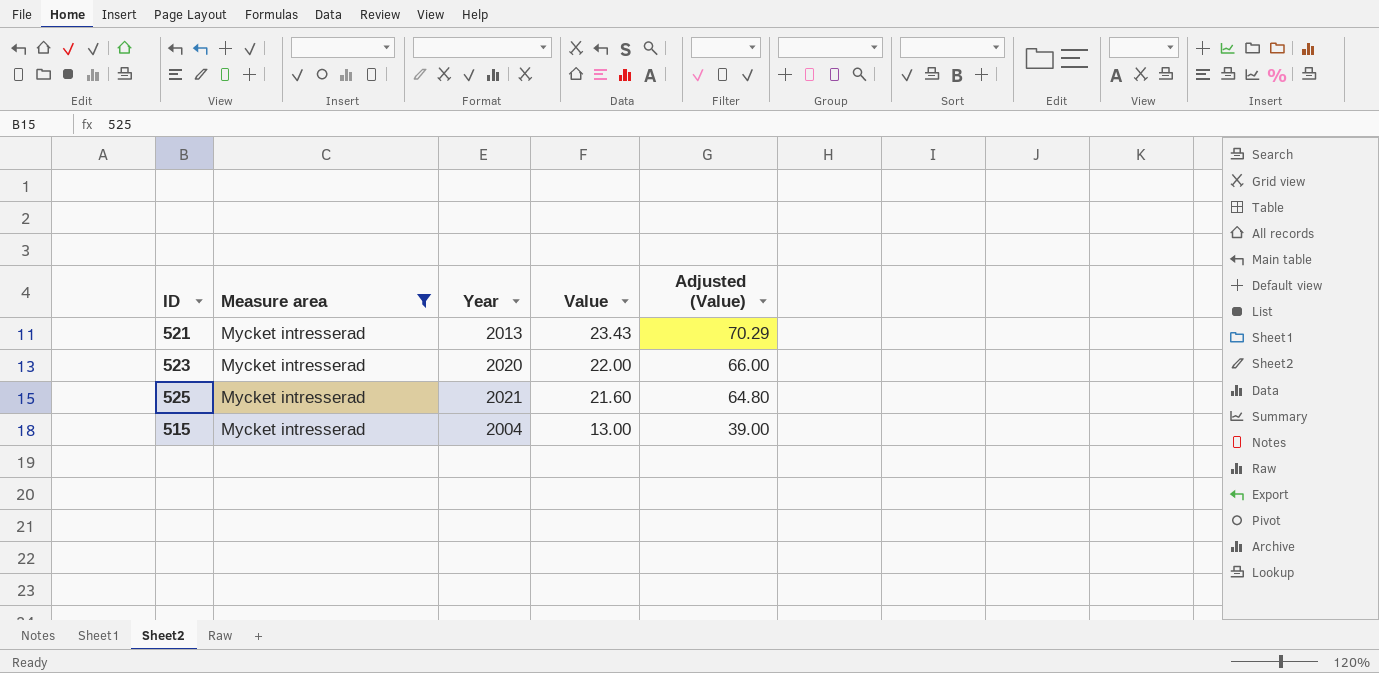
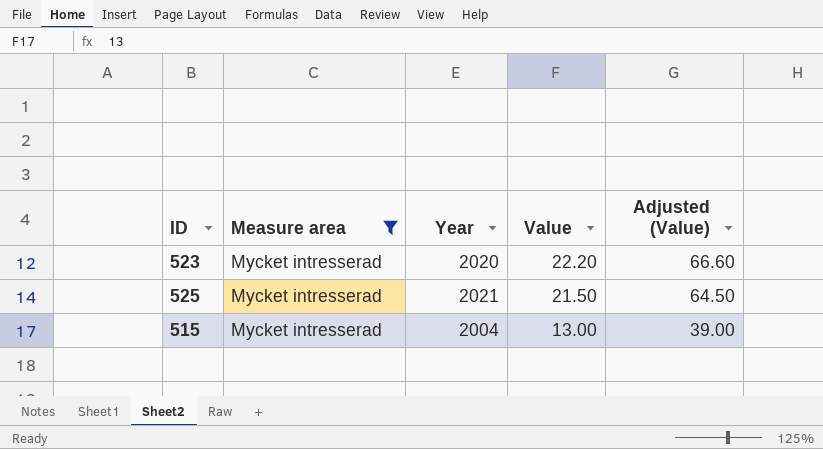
row 521: Mycket intresserad | 2013 | 23.43 | 70.29 -> none
523 | Value: 22.00 -> 22.20
523 | Adjusted (Value): 66.00 -> 66.60
525 | Value: 21.60 -> 21.50
525 | Adjusted (Value): 64.80 -> 64.50

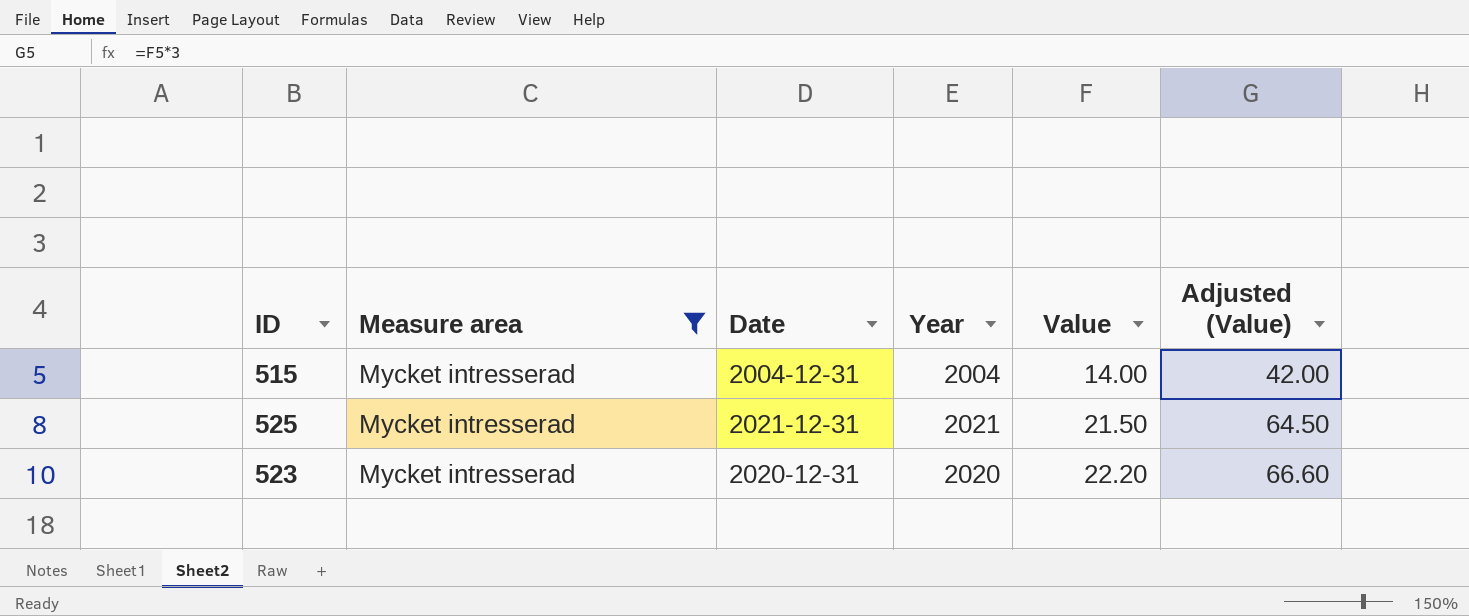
row order: Value descending -> Value ascending
column Date | position: none -> 3
515 | Value: 13.00 -> 14.00
515 | Adjusted (Value): 39.00 -> 42.00

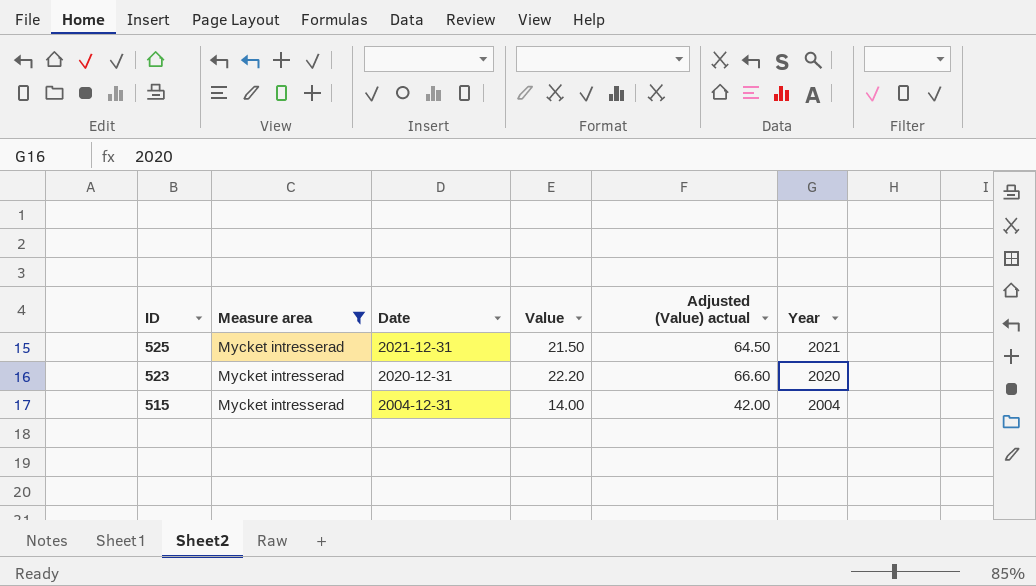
row order: Value ascending -> ID descending
column name: Adjusted (Value) -> Adjusted (Value) actual
column Year | position: 4 -> 6

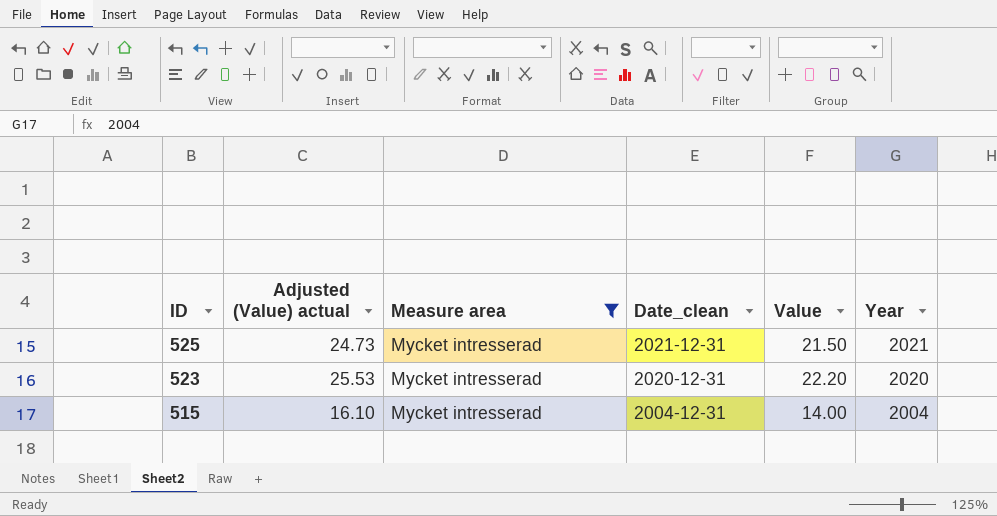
column Adjusted (Value) actual | formula: [Value] * 3 -> [Value] * 1.15
column Adjusted (Value) actual | position: 5 -> 2
column name: Date -> Date_clean

